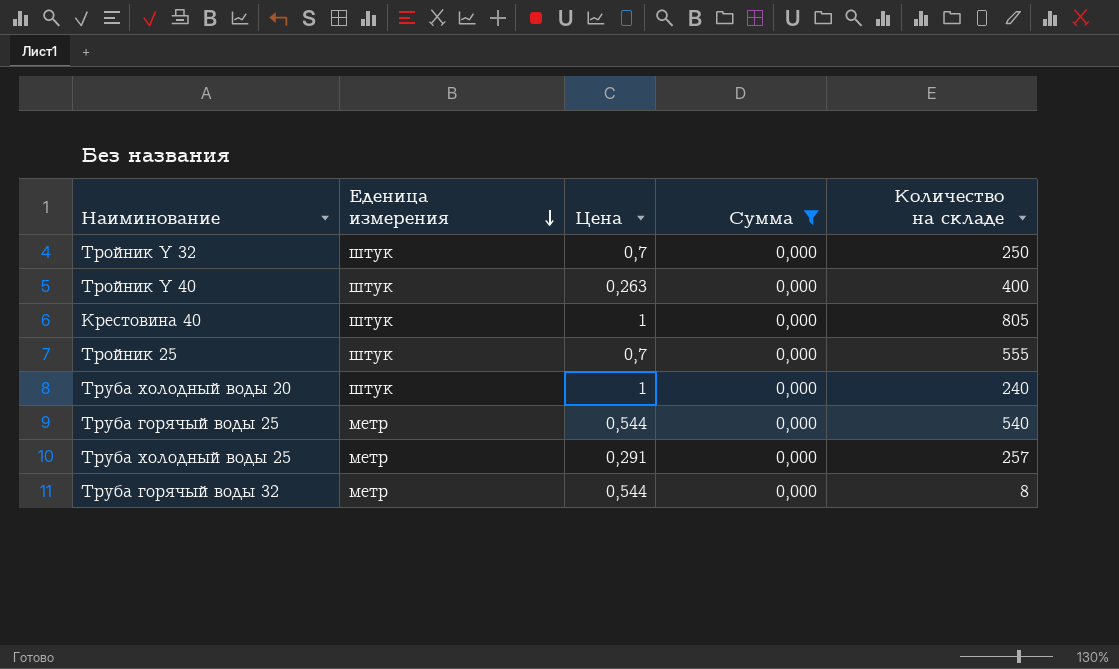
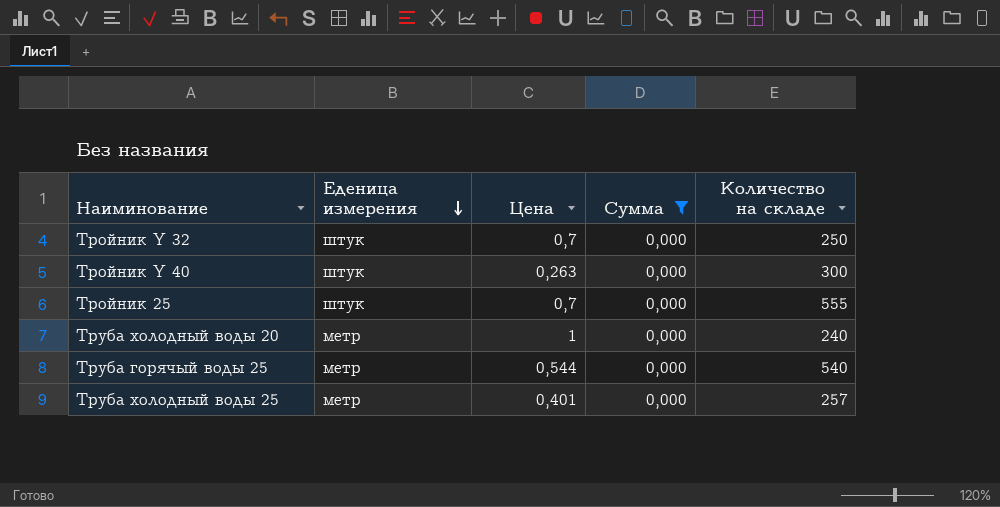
row Крестовина 40: штук | 1 | 0,000 | 805 -> none
row Труба горячый воды 32: метр | 0,544 | 0,000 | 8 -> none
Тройник Y 40 | Количество на складе: 400 -> 300
Труба холодный воды 20 | Еденица измерения: штук -> метр
Труба холодный воды 25 | Цена: 0,291 -> 0,401

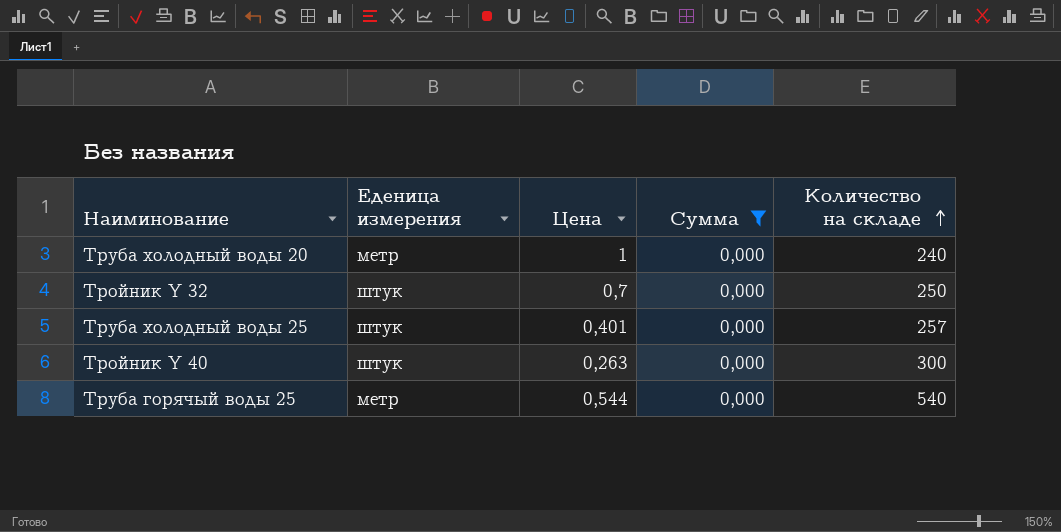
row order: Еденица измерения descending -> Количество на складе ascending
row Тройник 25: штук | 0,7 | 0,000 | 555 -> none
Труба холодный воды 25 | Еденица измерения: метр -> штук

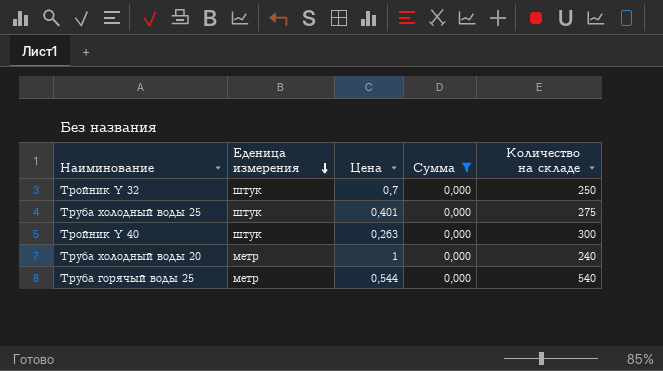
row order: Количество на складе ascending -> Еденица измерения descending
Труба холодный воды 25 | Количество на складе: 257 -> 275

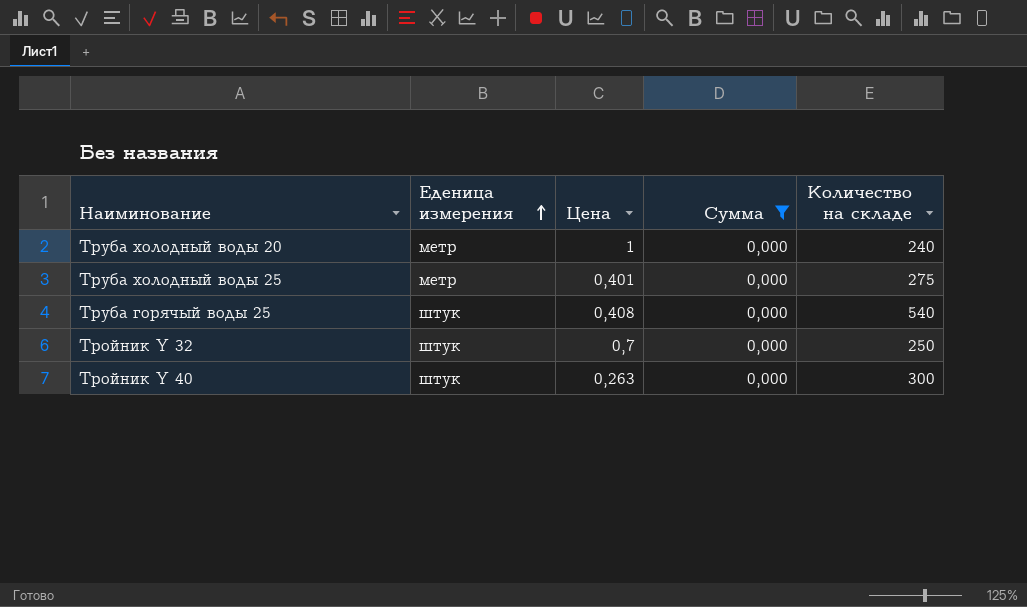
row order: Еденица измерения descending -> Еденица измерения ascending
Труба холодный воды 25 | Еденица измерения: штук -> метр
Труба горячый воды 25 | Еденица измерения: метр -> штук
Труба горячый воды 25 | Цена: 0,544 -> 0,408

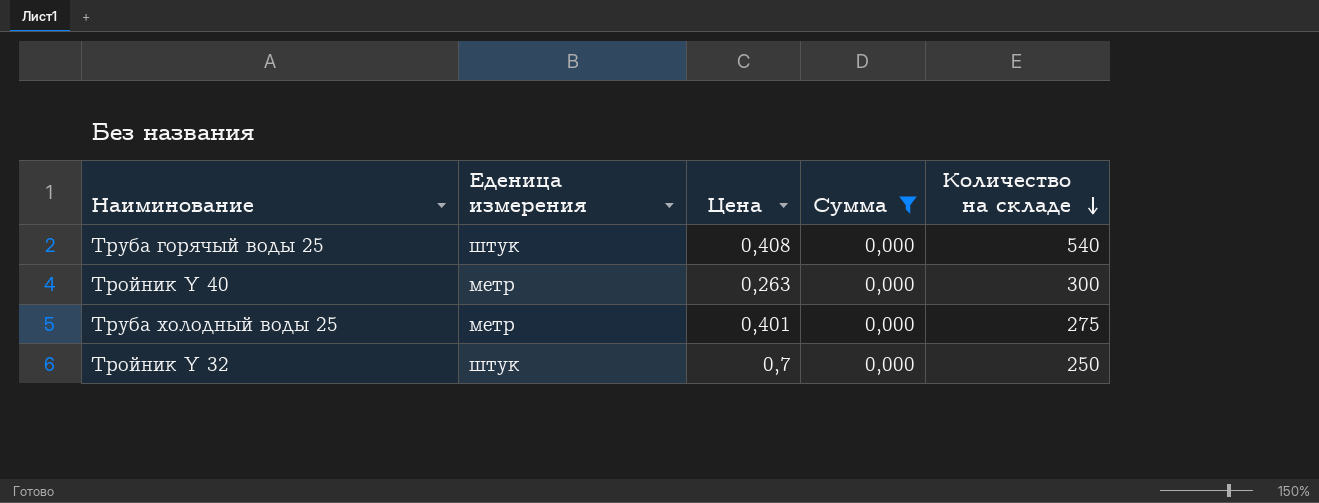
row order: Еденица измерения ascending -> Количество на складе descending
row Труба холодный воды 20: метр | 1 | 0,000 | 240 -> none
Тройник Y 40 | Еденица измерения: штук -> метр

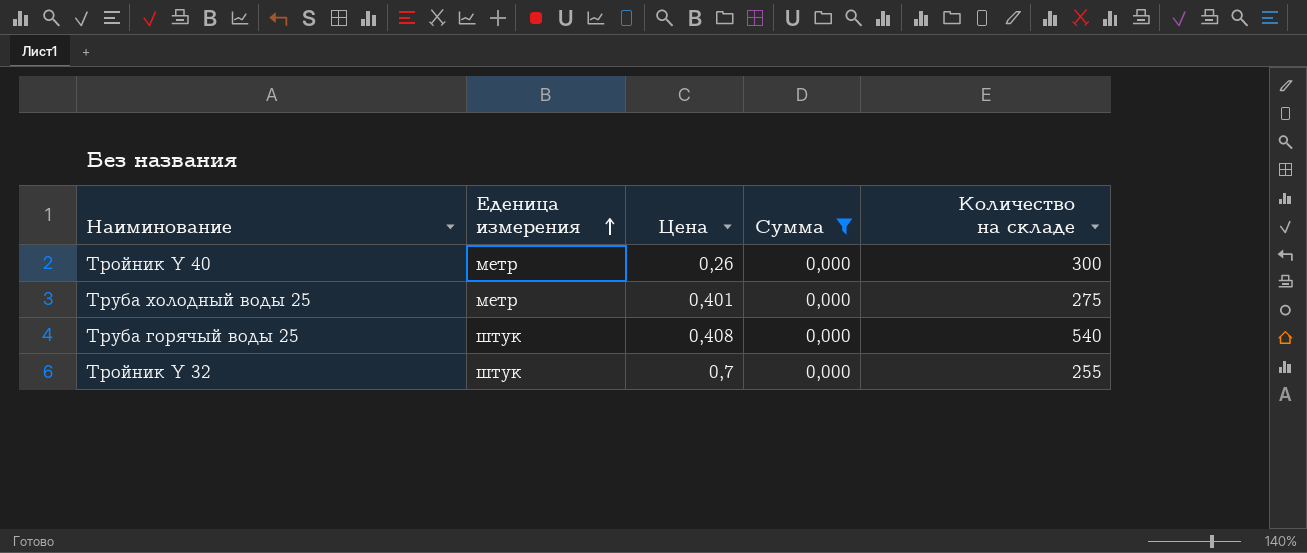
row order: Количество на складе descending -> Еденица измерения ascending
Тройник Y 40 | Цена: 0,263 -> 0,26
Тройник Y 32 | Количество на складе: 250 -> 255

